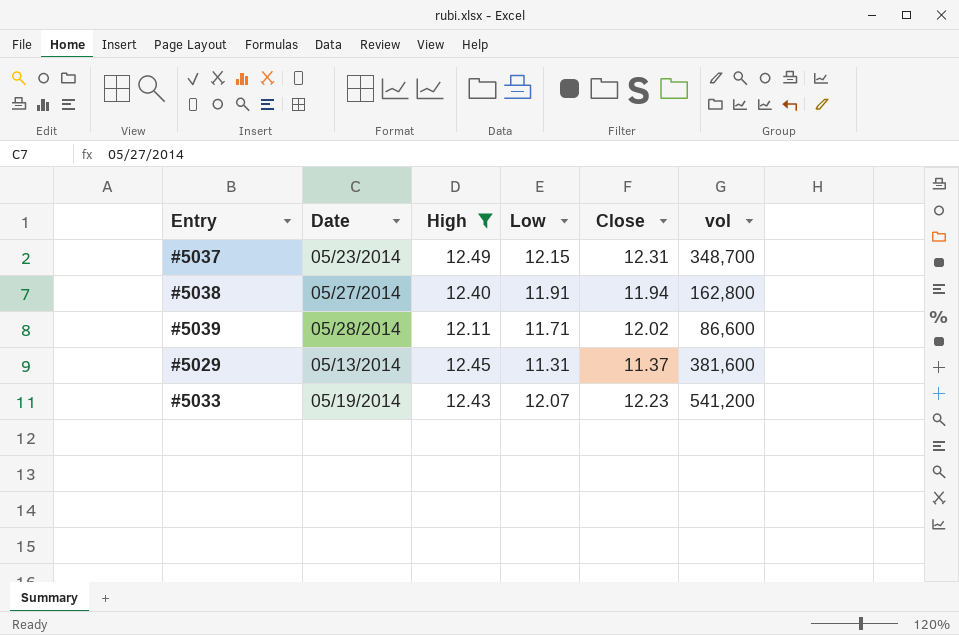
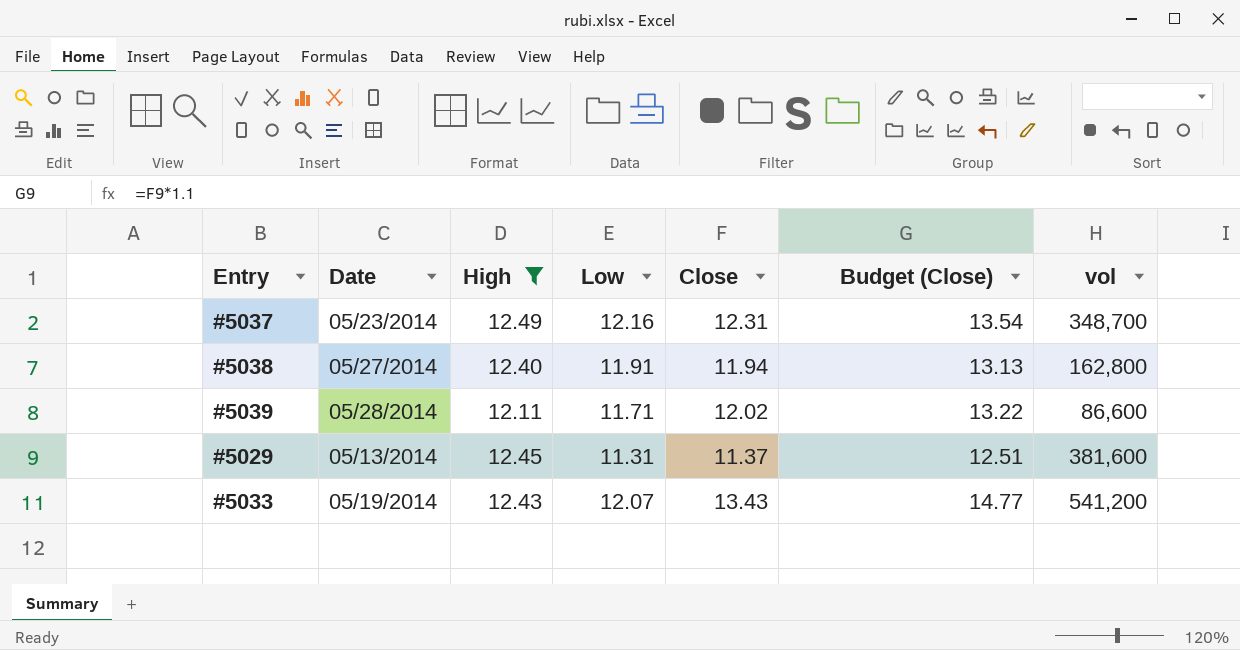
column Budget (Close) | formula: none -> [Close] * 1.1
#5037 | Low: 12.15 -> 12.16
#5033 | Close: 12.23 -> 13.43

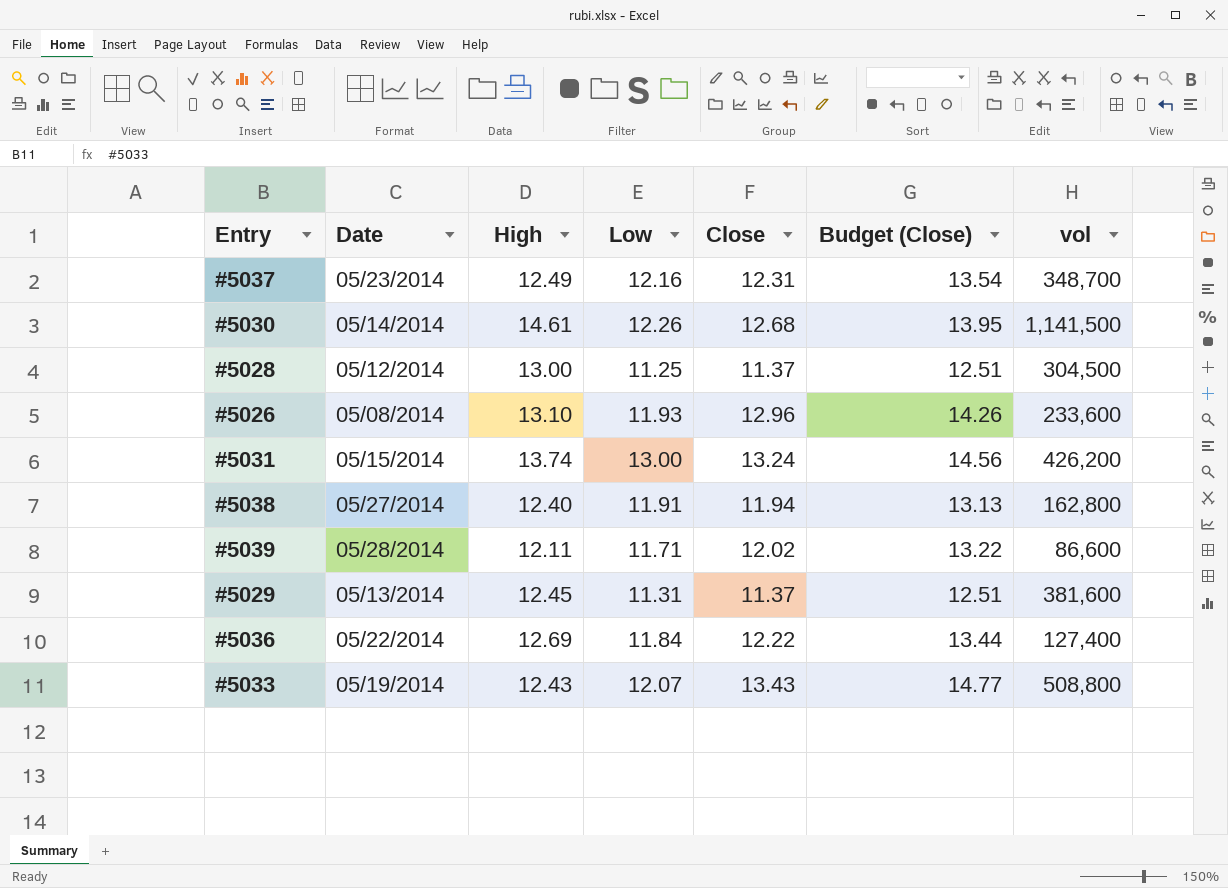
filter: High <= 12.49 -> none
#5033 | vol: 541,200 -> 508,800

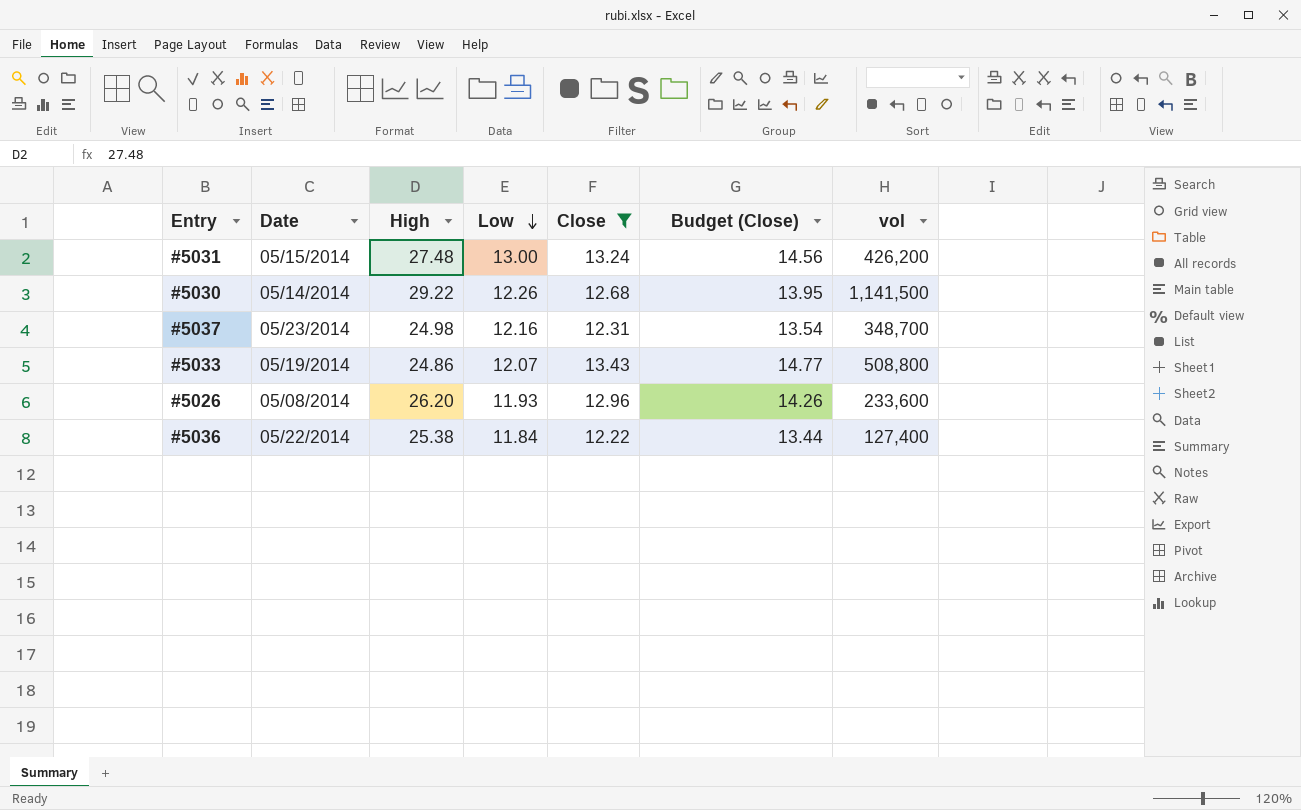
filter: none -> Close >= 12.22
row order: none -> Low descending
#5031 | High: 13.74 -> 27.48
#5030 | High: 14.61 -> 29.22
#5037 | High: 12.49 -> 24.98
#5033 | High: 12.43 -> 24.86
#5026 | High: 13.10 -> 26.20
#5036 | High: 12.69 -> 25.38

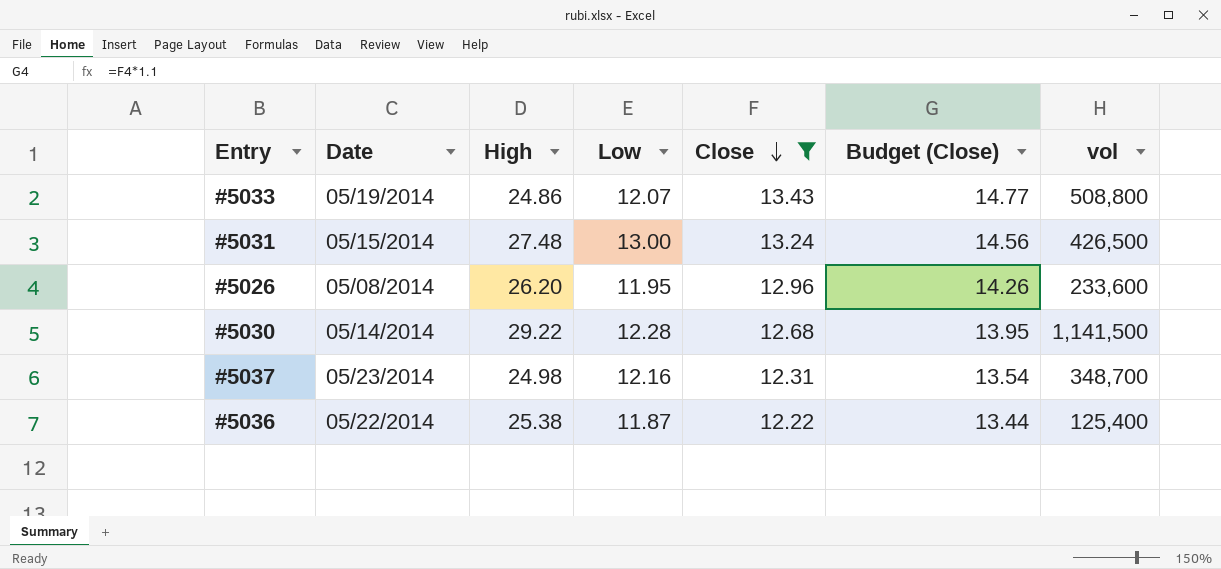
row order: Low descending -> Close descending
#5031 | vol: 426,200 -> 426,500
#5026 | Low: 11.93 -> 11.95
#5030 | Low: 12.26 -> 12.28
#5036 | Low: 11.84 -> 11.87
#5036 | vol: 127,400 -> 125,400

